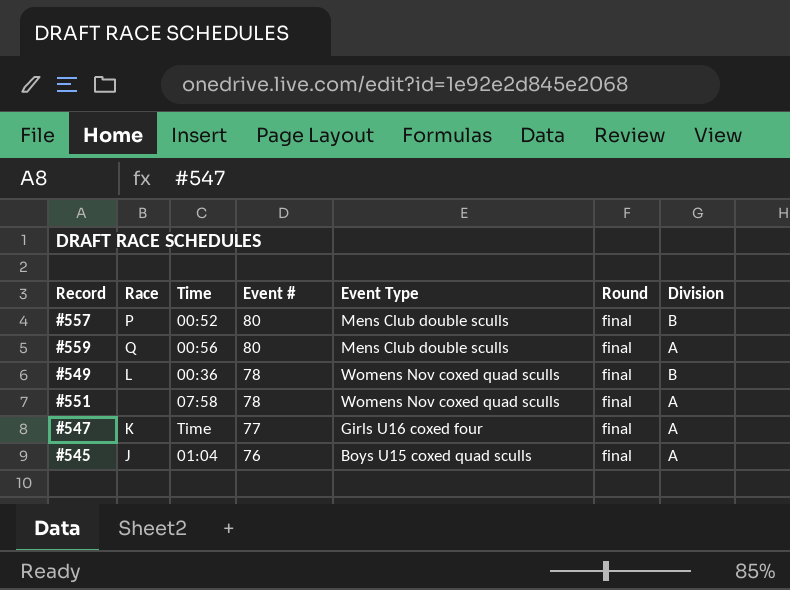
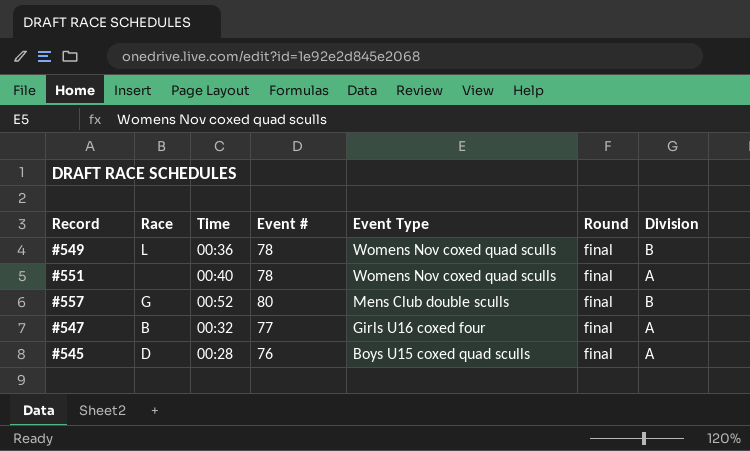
row order: Event # descending -> Event Type descending
row #559: Q | 00:56 | 80 | Mens Club double sculls | final | A -> none
#551 | Time: 07:58 -> 00:40
#557 | Race: P -> G
#547 | Race: K -> B
#547 | Time: Time -> 00:32
#545 | Race: J -> D
#545 | Time: 01:04 -> 00:28

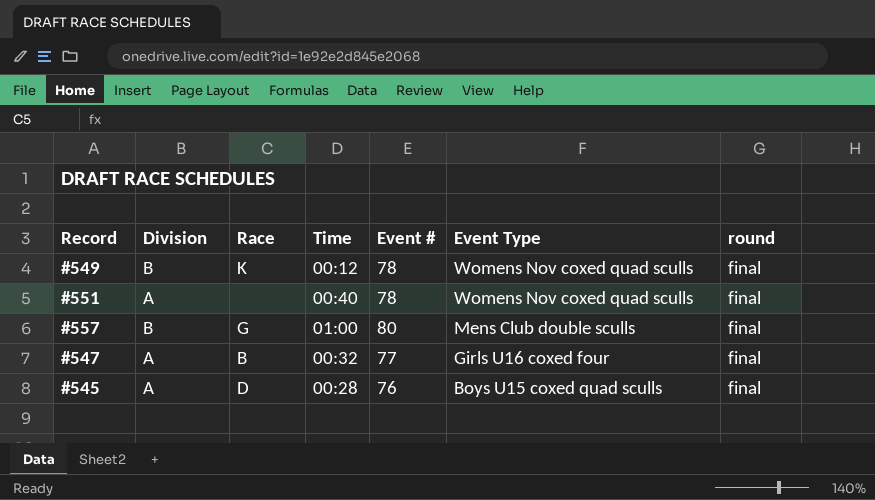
column Division | position: 7 -> 2
column name: Round -> round
#549 | Race: L -> K
#549 | Time: 00:36 -> 00:12
#557 | Time: 00:52 -> 01:00

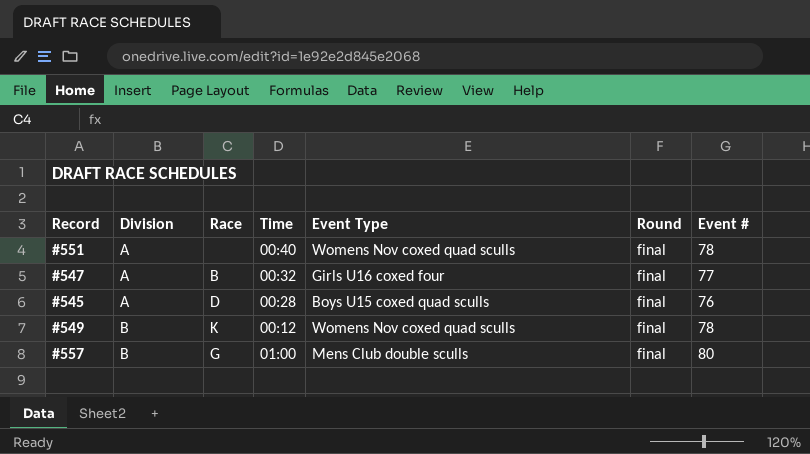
row order: Event Type descending -> Division ascending
column name: round -> Round
column Event # | position: 5 -> 7

